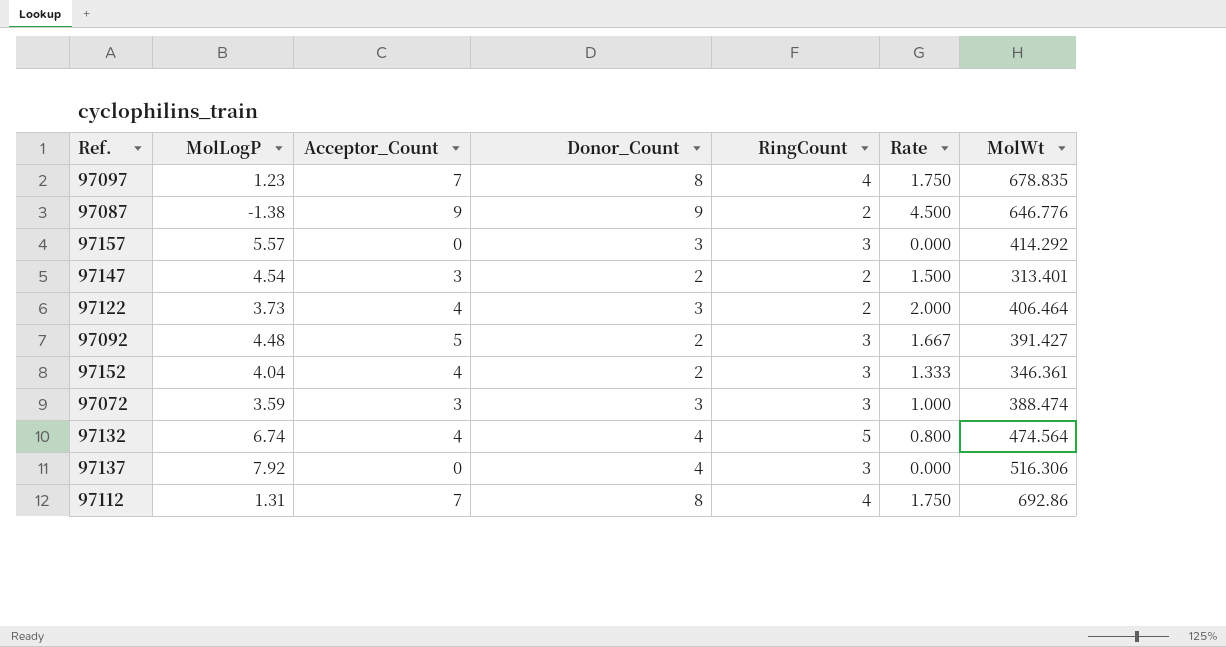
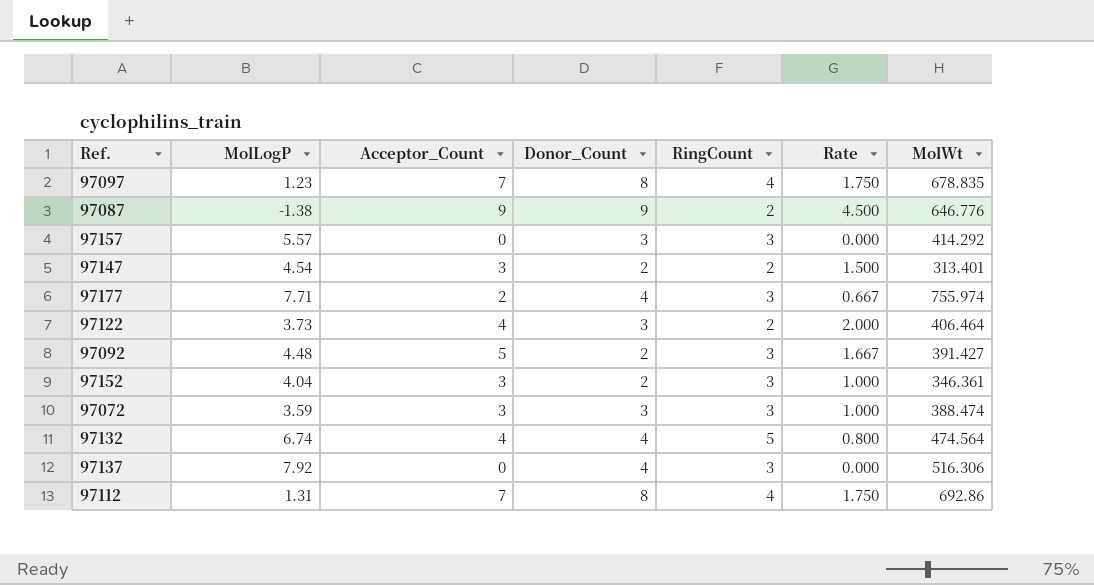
row 97177: none -> 7.71 | 2 | 4 | 3 | 0.667 | 755.974
97152 | Acceptor_Count: 4 -> 3
97152 | Rate: 1.333 -> 1.000

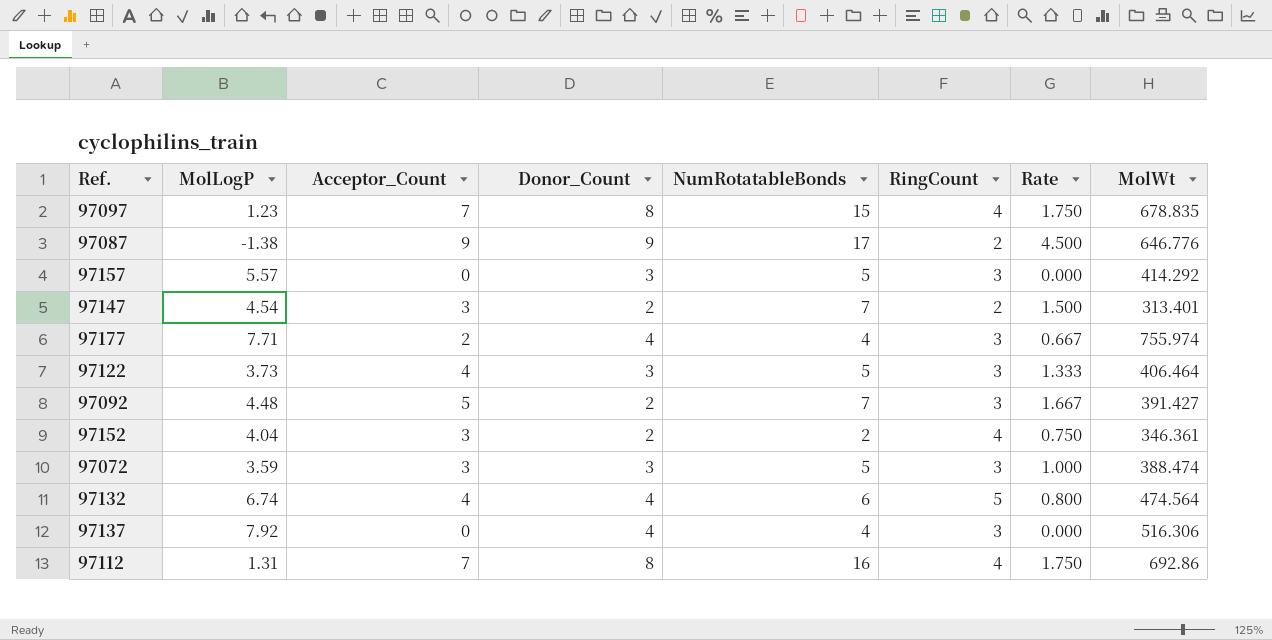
column NumRotatableBonds | position: none -> 5
97122 | RingCount: 2 -> 3
97122 | Rate: 2.000 -> 1.333
97152 | RingCount: 3 -> 4
97152 | Rate: 1.000 -> 0.750

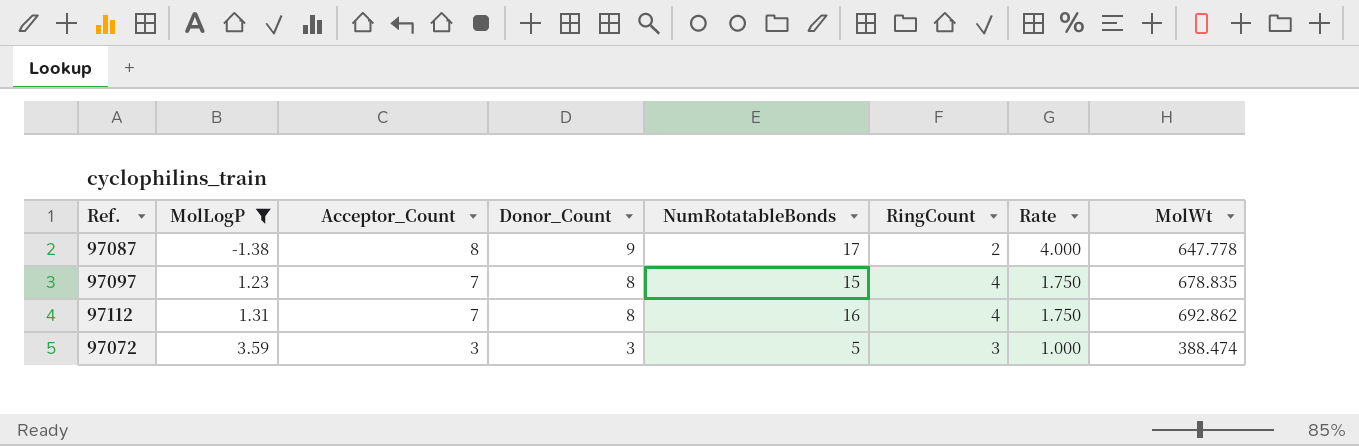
filter: none -> MolLogP <= 3.59
row order: none -> MolLogP ascending
97087 | Acceptor_Count: 9 -> 8
97087 | Rate: 4.500 -> 4.000
97087 | MolWt: 646.776 -> 647.778
97112 | MolWt: 692.86 -> 692.862

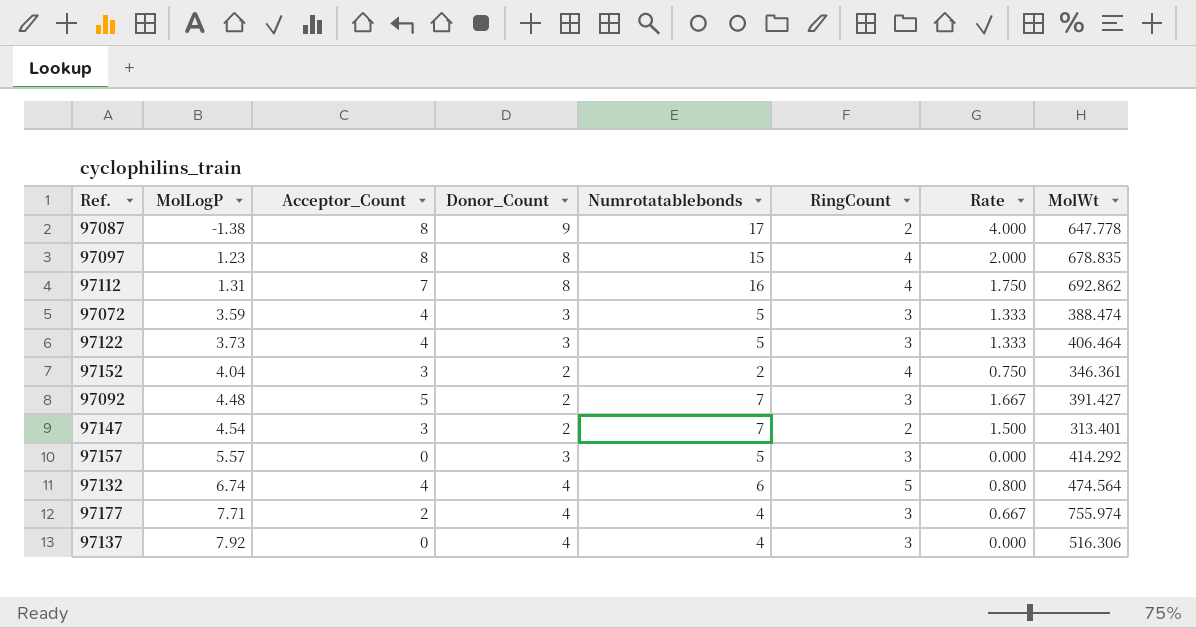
filter: MolLogP <= 3.59 -> none
column name: NumRotatableBonds -> Numrotatablebonds
97097 | Acceptor_Count: 7 -> 8
97097 | Rate: 1.750 -> 2.000
97072 | Acceptor_Count: 3 -> 4
97072 | Rate: 1.000 -> 1.333

